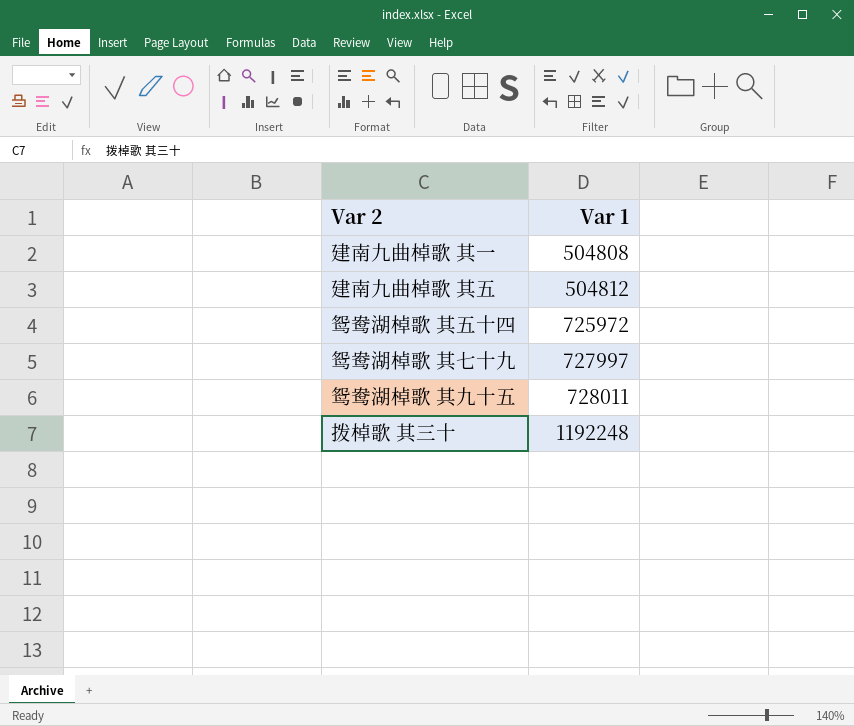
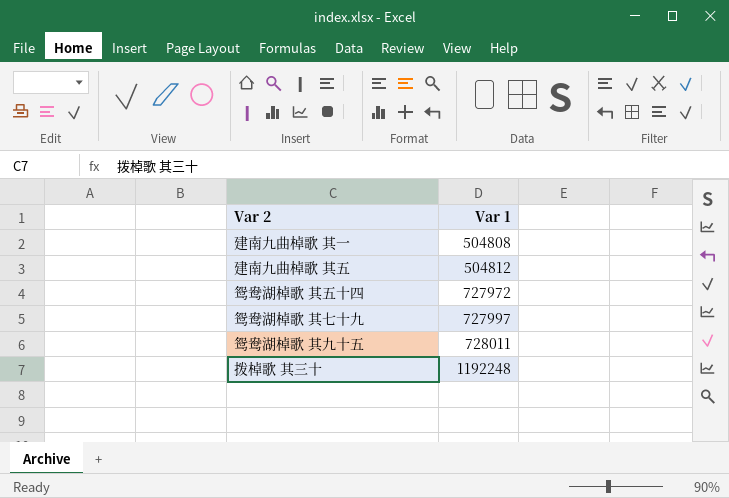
鸳鸯湖棹歌 其五十四 | Var 1: 725972 -> 727972

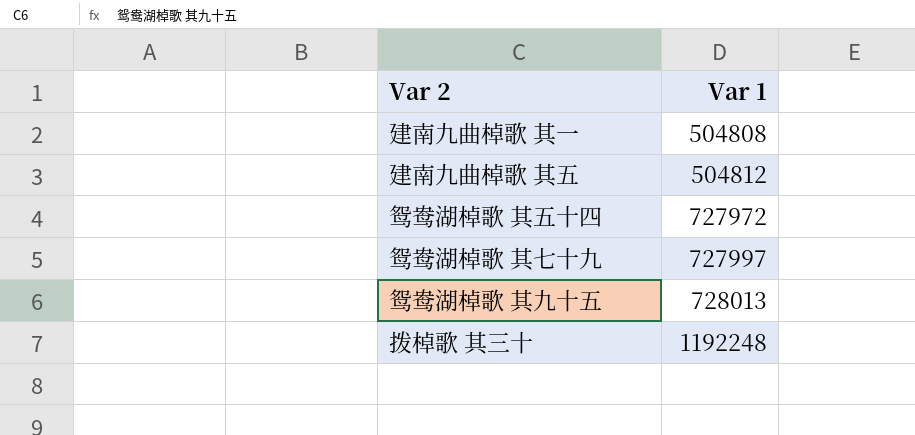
鸳鸯湖棹歌 其九十五 | Var 1: 728011 -> 728013

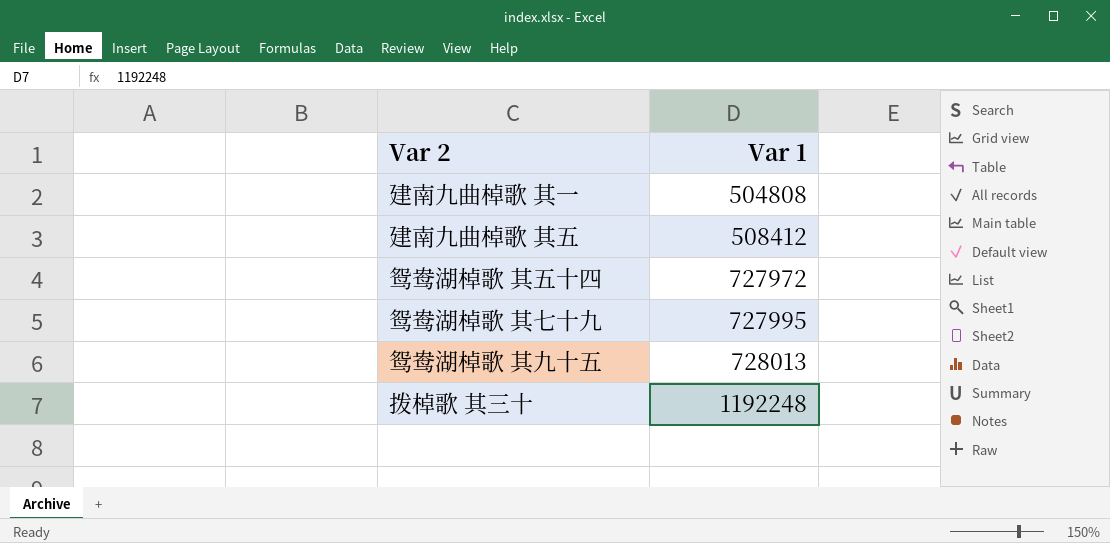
建南九曲棹歌 其五 | Var 1: 504812 -> 508412
鸳鸯湖棹歌 其七十九 | Var 1: 727997 -> 727995

